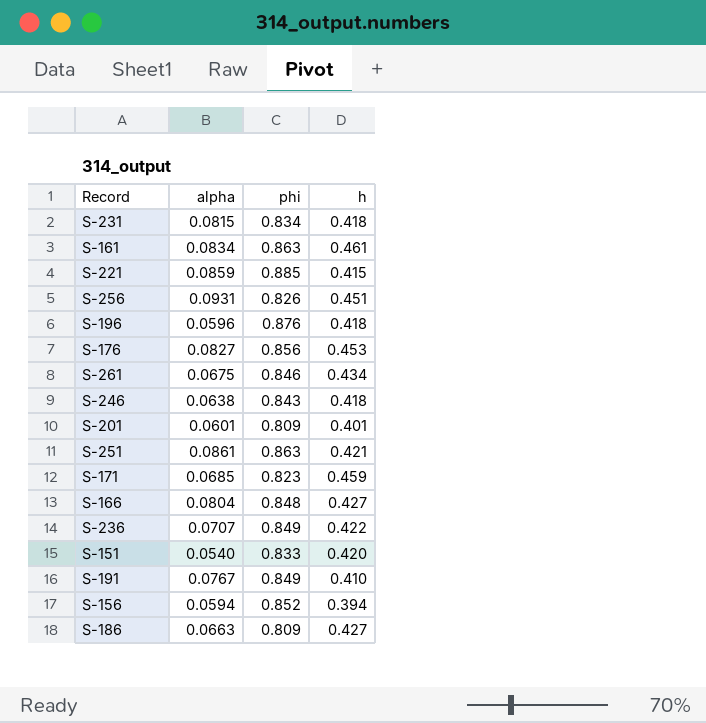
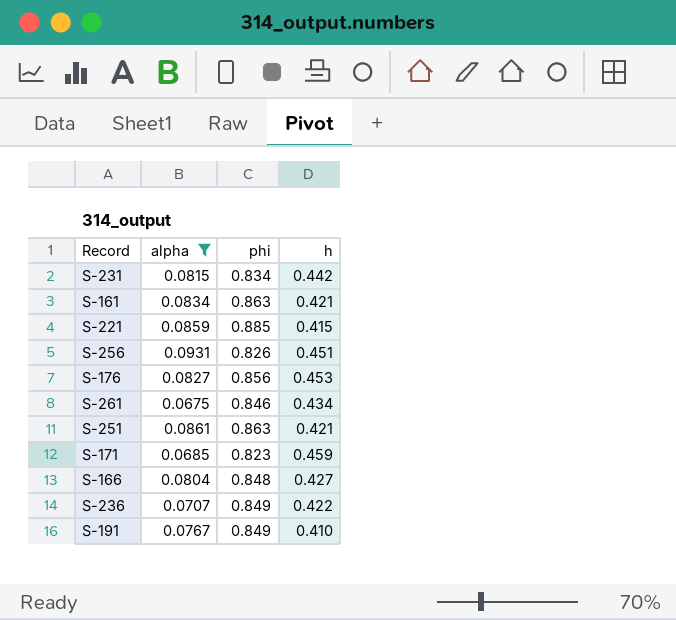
filter: none -> alpha >= 0.0675
S-231 | h: 0.418 -> 0.442
S-161 | h: 0.461 -> 0.421

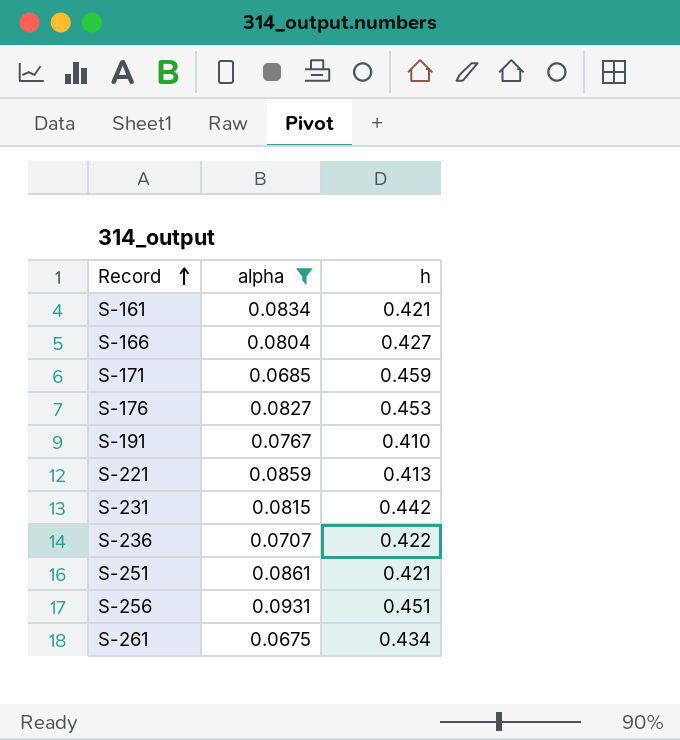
row order: none -> Record ascending
column phi | position: 3 -> none
S-221 | h: 0.415 -> 0.413

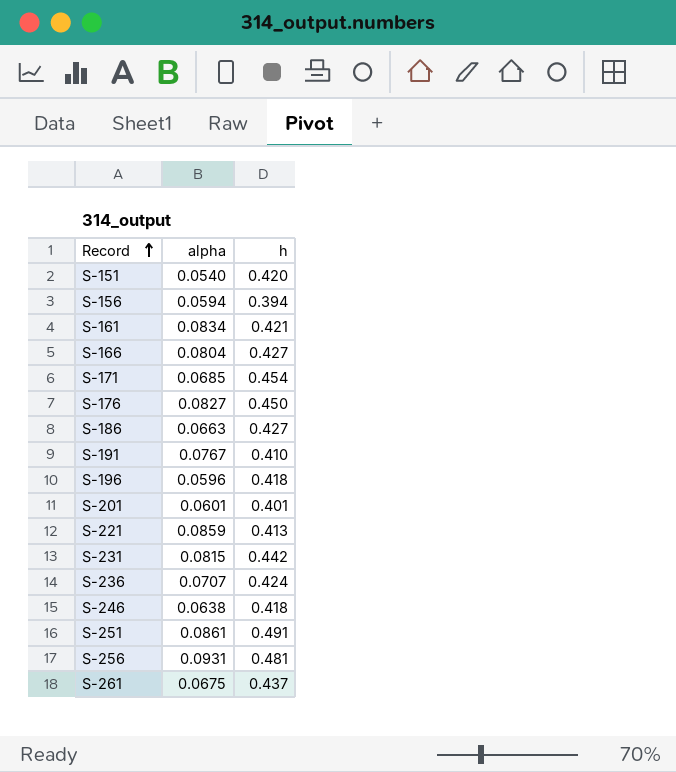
filter: alpha >= 0.0675 -> none
S-171 | h: 0.459 -> 0.454
S-176 | h: 0.453 -> 0.450
S-236 | h: 0.422 -> 0.424
S-251 | h: 0.421 -> 0.491
S-256 | h: 0.451 -> 0.481
S-261 | h: 0.434 -> 0.437

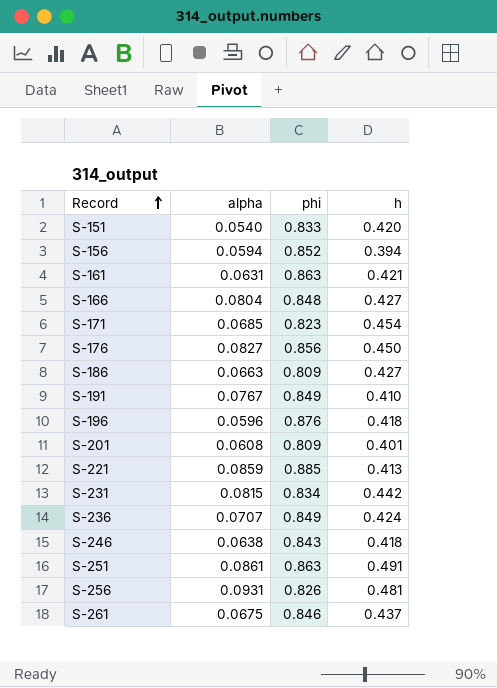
column phi | position: none -> 3
S-161 | alpha: 0.0834 -> 0.0631
S-201 | alpha: 0.0601 -> 0.0608

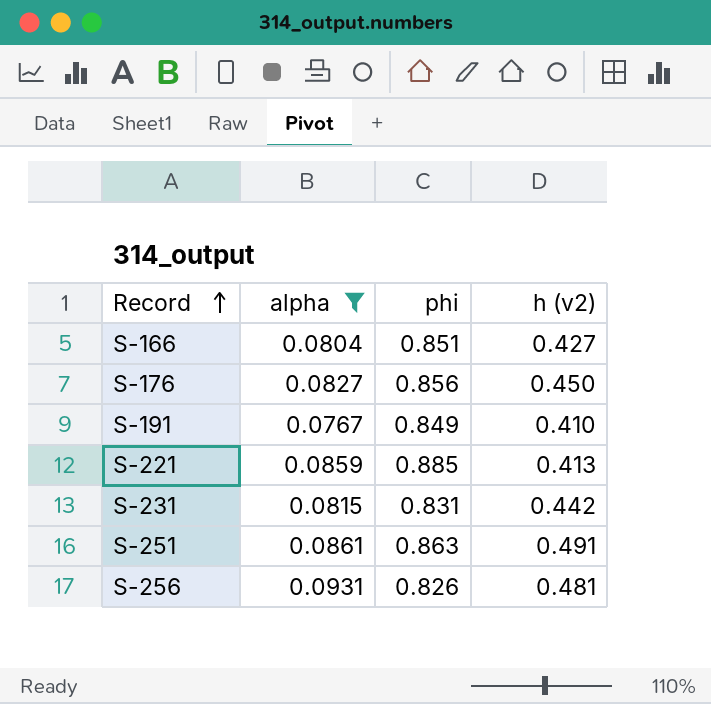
filter: none -> alpha >= 0.0767
column name: h -> h (v2)
S-166 | phi: 0.848 -> 0.851
S-231 | phi: 0.834 -> 0.831

